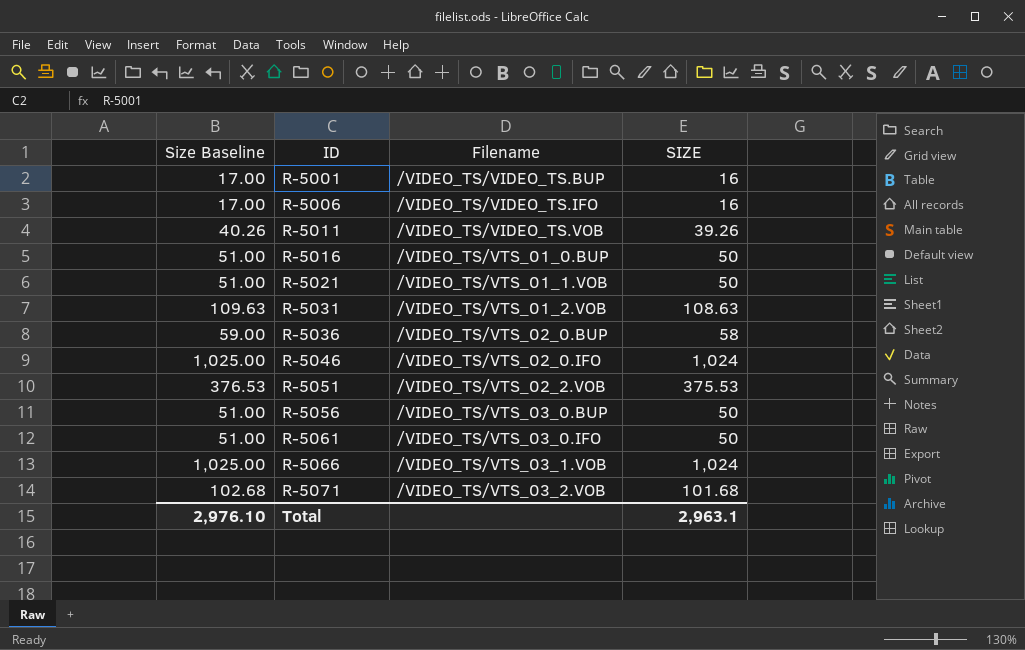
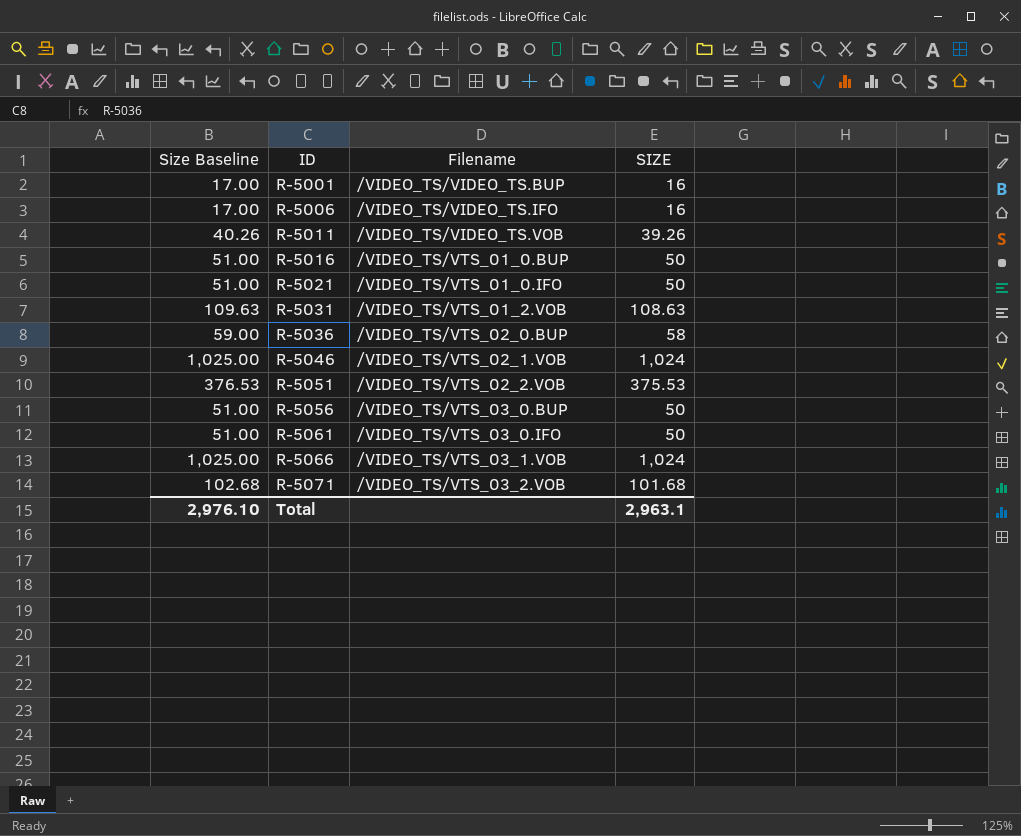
R-5021 | Filename: /VIDEO_TS/VTS_01_1.VOB -> /VIDEO_TS/VTS_01_0.IFO
R-5046 | Filename: /VIDEO_TS/VTS_02_0.IFO -> /VIDEO_TS/VTS_02_1.VOB

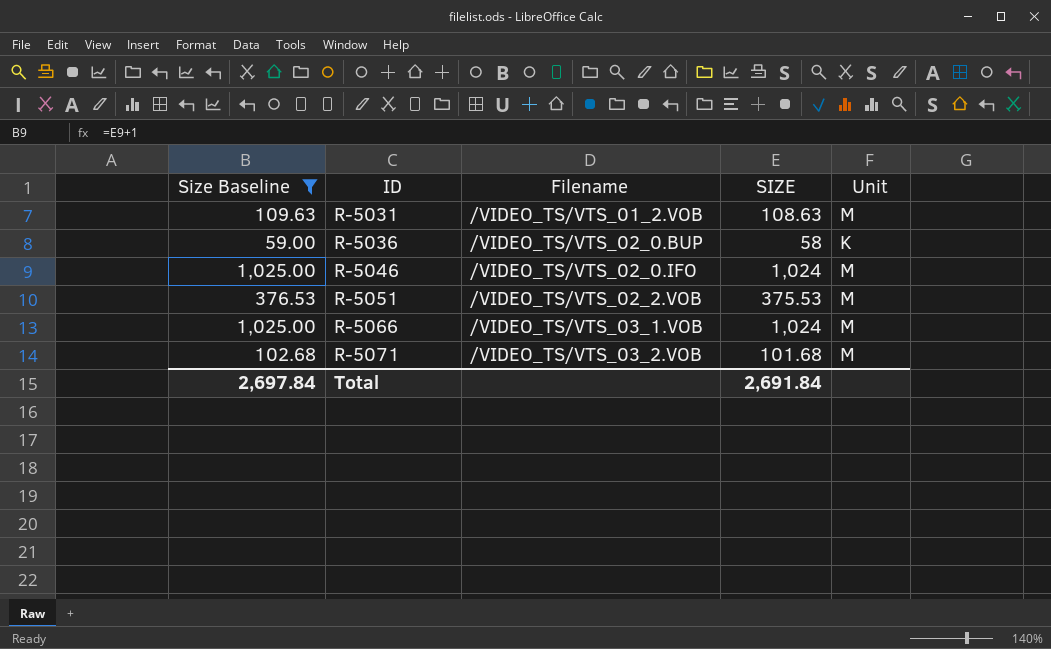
filter: none -> Size Baseline >= 59.00
column Unit | position: none -> 5
R-5046 | Filename: /VIDEO_TS/VTS_02_1.VOB -> /VIDEO_TS/VTS_02_0.IFO
Total | Size Baseline: 2,976.10 -> 2,697.84
Total | SIZE: 2,963.1 -> 2,691.84

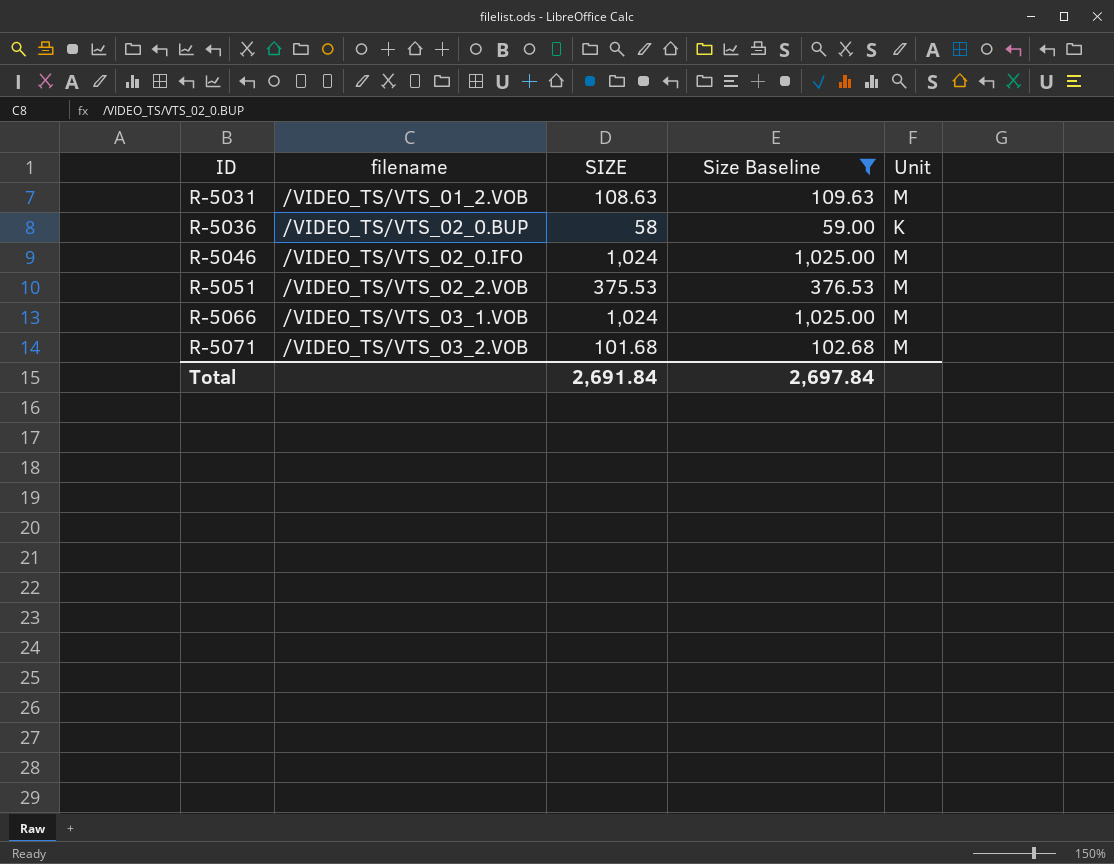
column name: Filename -> filename
column Size Baseline | position: 1 -> 4

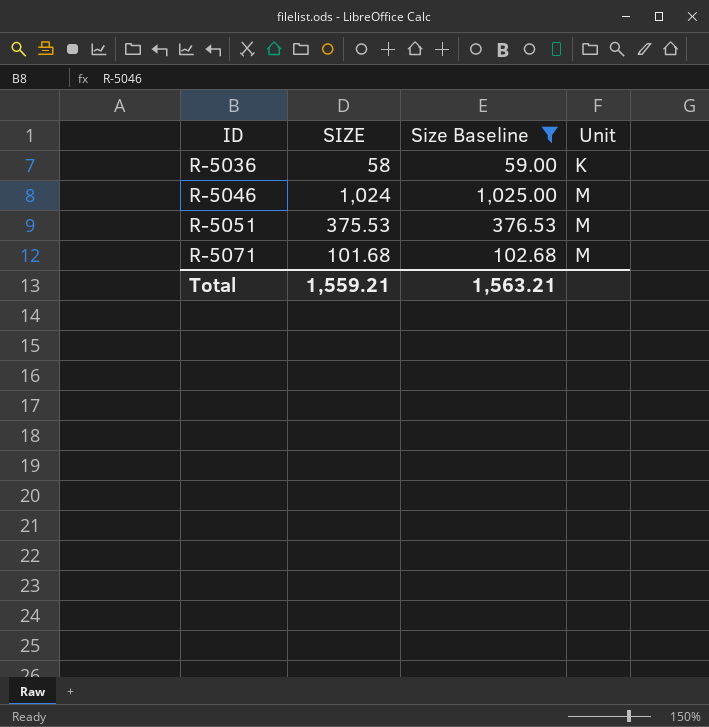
column filename | position: 2 -> none
row R-5031: /VIDEO_TS/VTS_01_2.VOB | 108.63 | 109.63 | M -> none
row R-5066: /VIDEO_TS/VTS_03_1.VOB | 1,024 | 1,025.00 | M -> none
Total | SIZE: 2,691.84 -> 1,559.21
Total | Size Baseline: 2,697.84 -> 1,563.21

